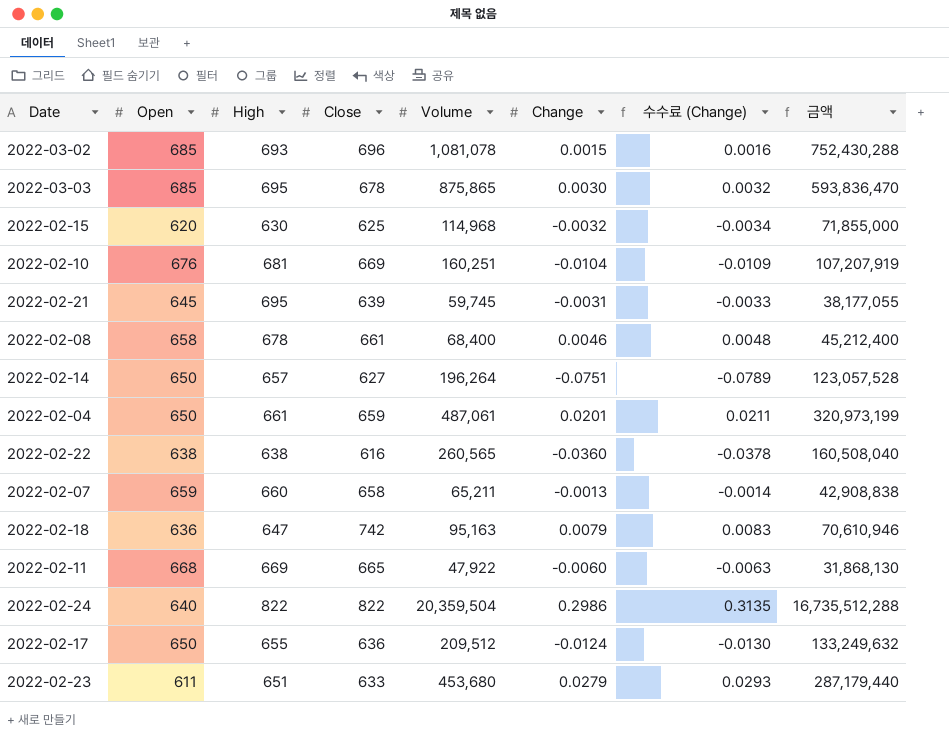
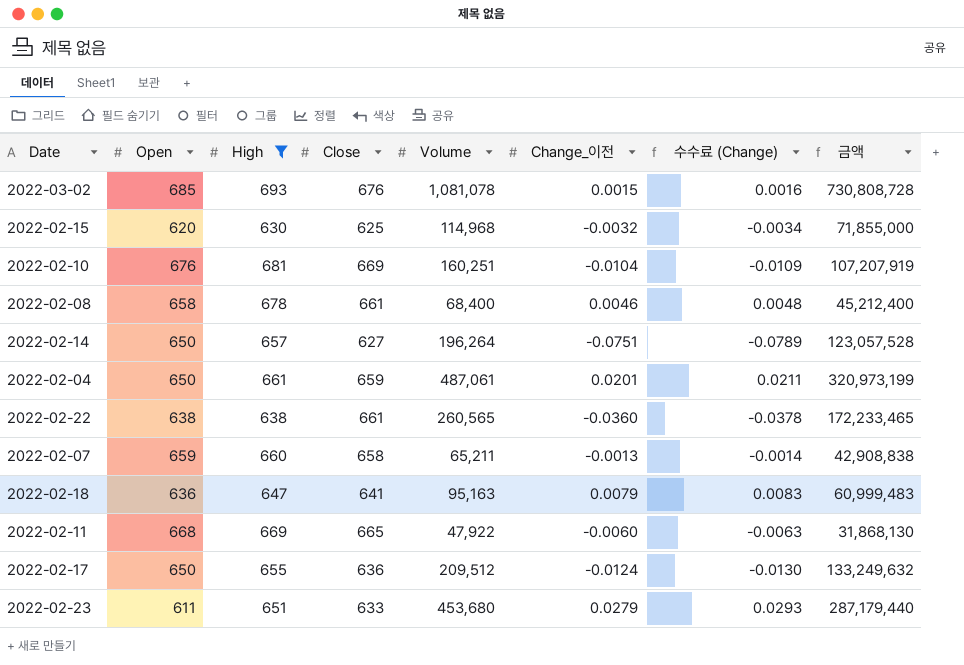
filter: none -> High <= 693
column name: Change -> Change_이전
2022-03-02 | Close: 696 -> 676
2022-03-02 | 금액: 752,430,288 -> 730,808,728
2022-02-22 | Close: 616 -> 661
2022-02-22 | 금액: 160,508,040 -> 172,233,465
2022-02-18 | Close: 742 -> 641
2022-02-18 | 금액: 70,610,946 -> 60,999,483

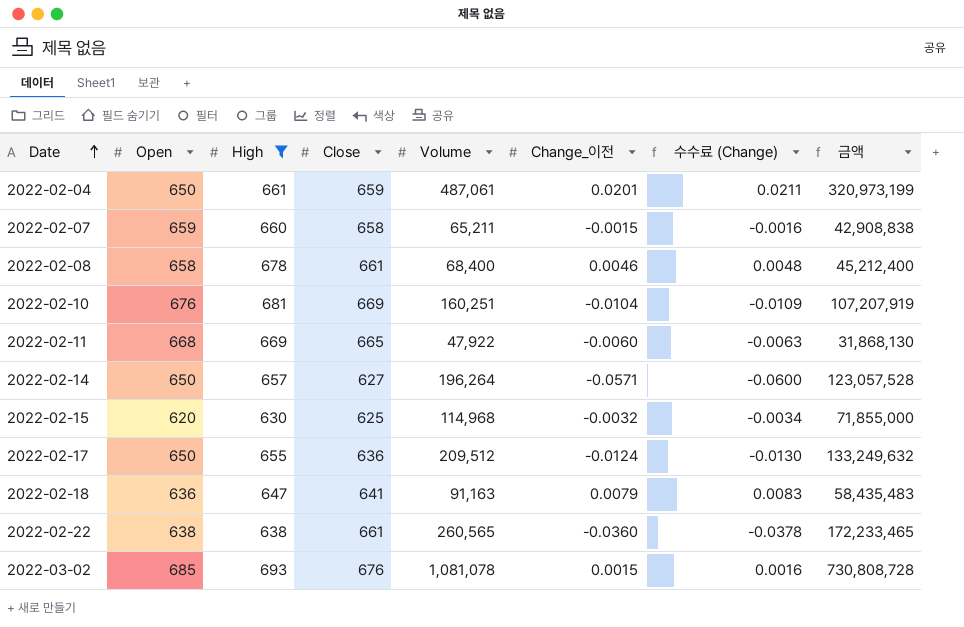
row order: none -> Date ascending
row 2022-02-23: 611 | 651 | 633 | 453,680 | 0.0279 | 0.0293 | 287,179,440 -> none
2022-02-07 | Change_이전: -0.0013 -> -0.0015
2022-02-07 | 수수료 (Change): -0.0014 -> -0.0016
2022-02-14 | Change_이전: -0.0751 -> -0.0571
2022-02-14 | 수수료 (Change): -0.0789 -> -0.0600
2022-02-18 | Volume: 95,163 -> 91,163
2022-02-18 | 금액: 60,999,483 -> 58,435,483

